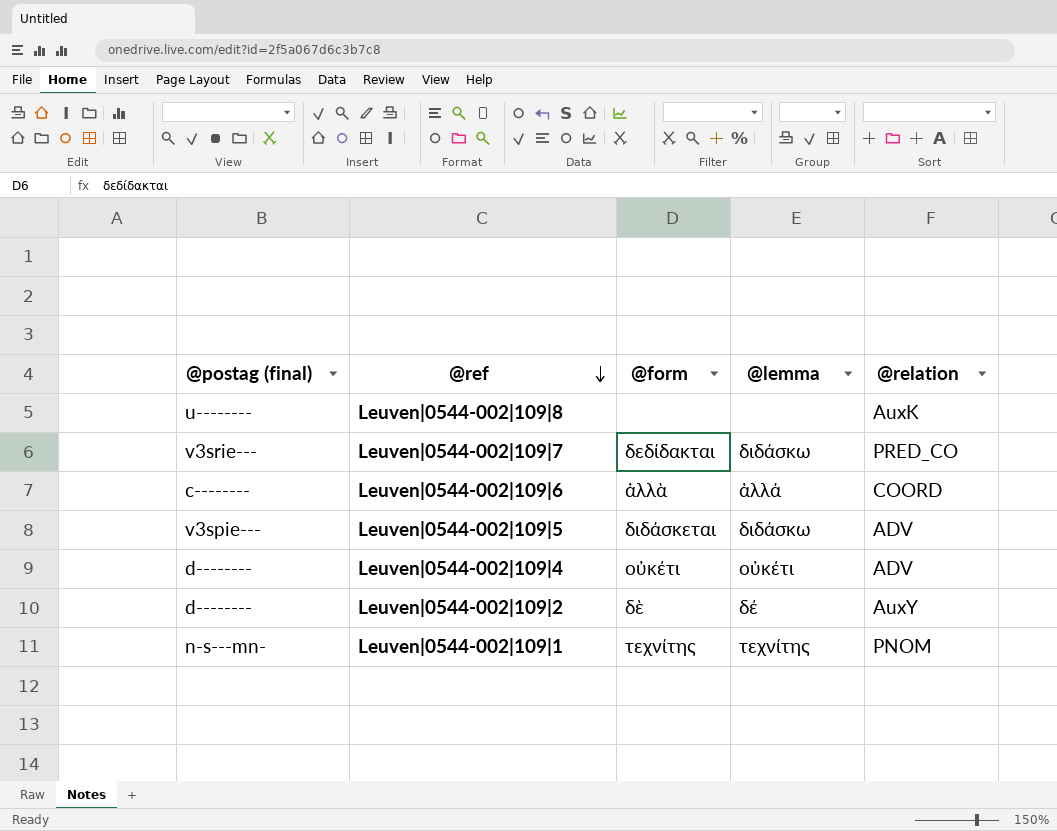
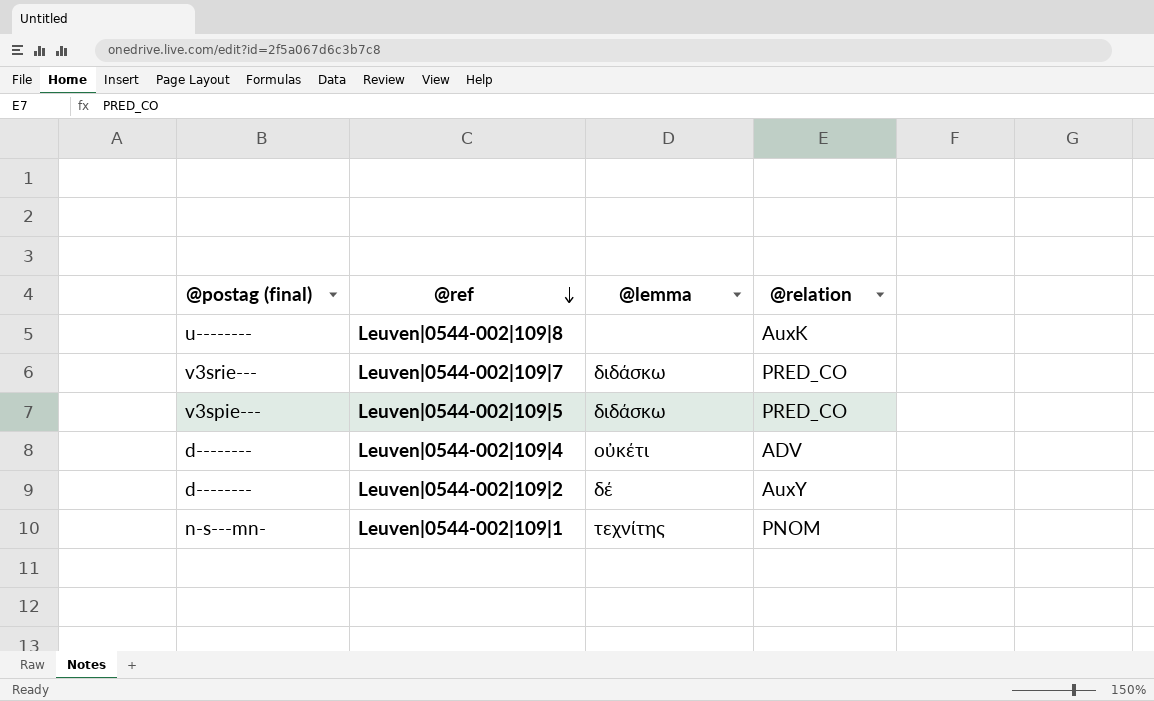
column @form | position: 3 -> none
row Leuven|0544-002|109|6: c-------- | ἀλλὰ | ἀλλά | COORD -> none
Leuven|0544-002|109|5 | @relation: ADV -> PRED_CO

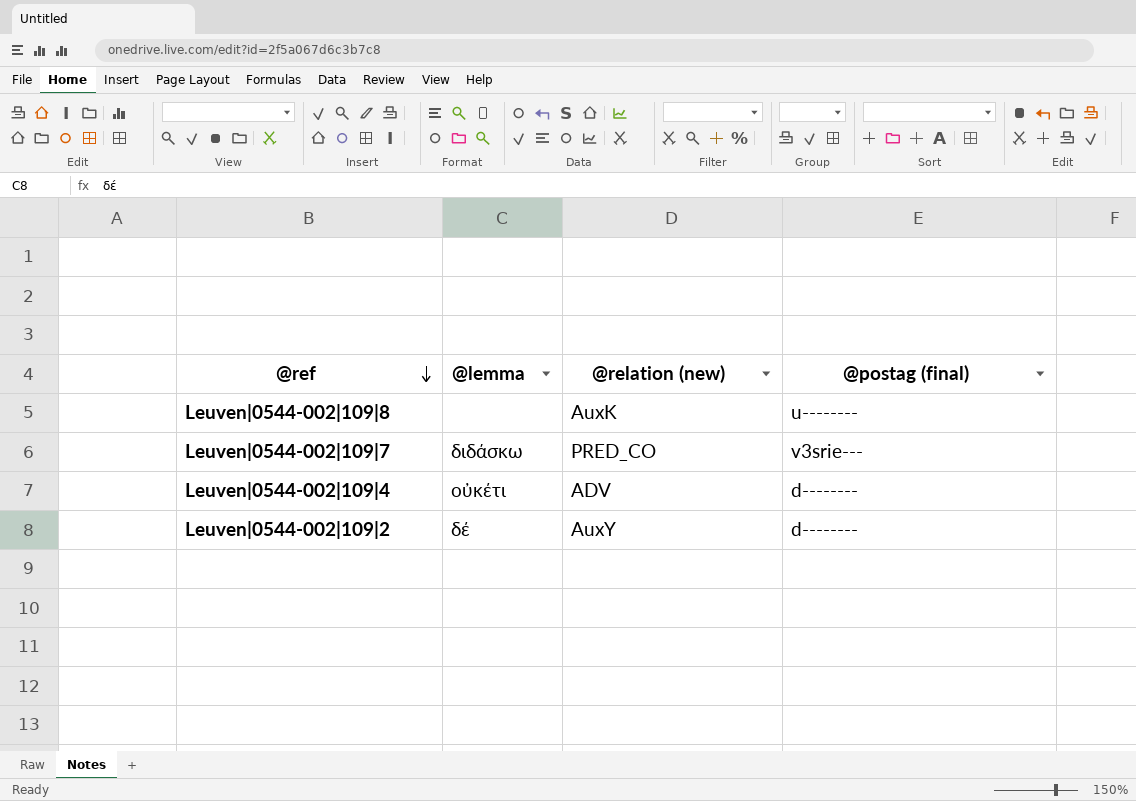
column name: @relation -> @relation (new)
column @postag (final) | position: 1 -> 4
row Leuven|0544-002|109|5: v3spie--- | διδάσκω | PRED_CO -> none
row Leuven|0544-002|109|1: n-s---mn- | τεχνίτης | PNOM -> none

